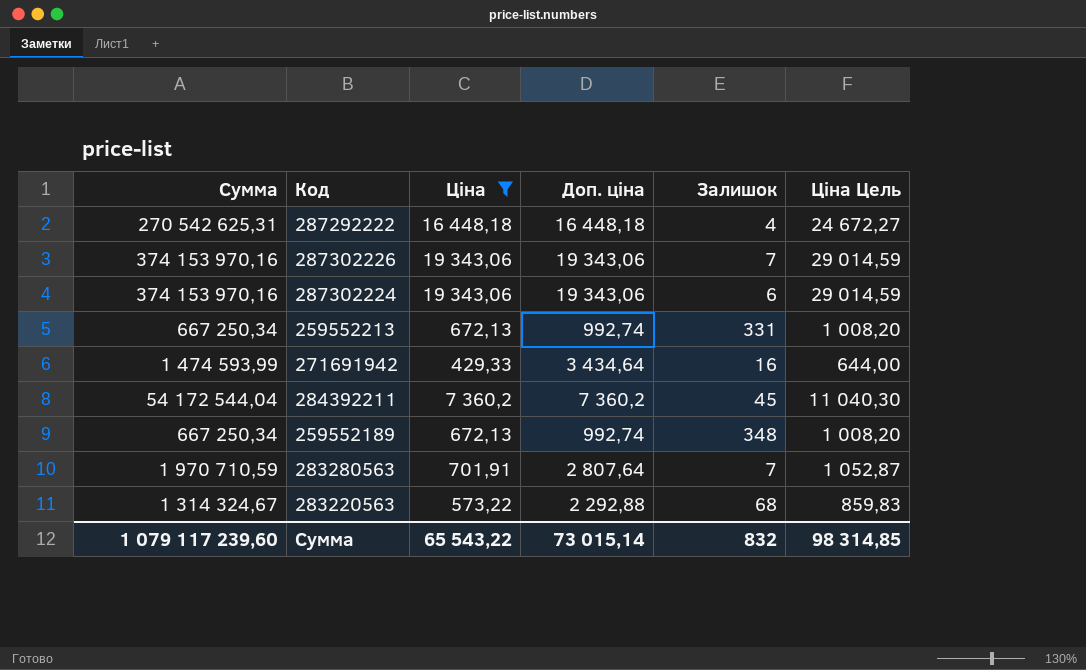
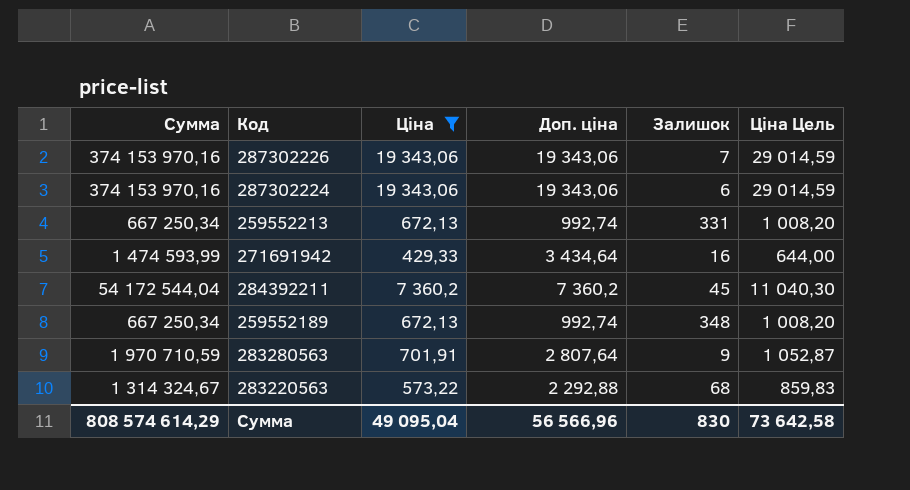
row 287292222: 270 542 625,31 | 16 448,18 | 16 448,18 | 4 | 24 672,27 -> none
283280563 | Залишок: 7 -> 9
Сумма | Сумма: 1 079 117 239,60 -> 808 574 614,29
Сумма | Ціна: 65 543,22 -> 49 095,04
Сумма | Доп. ціна: 73 015,14 -> 56 566,96
Сумма | Залишок: 832 -> 830
Сумма | Ціна Цель: 98 314,85 -> 73 642,58

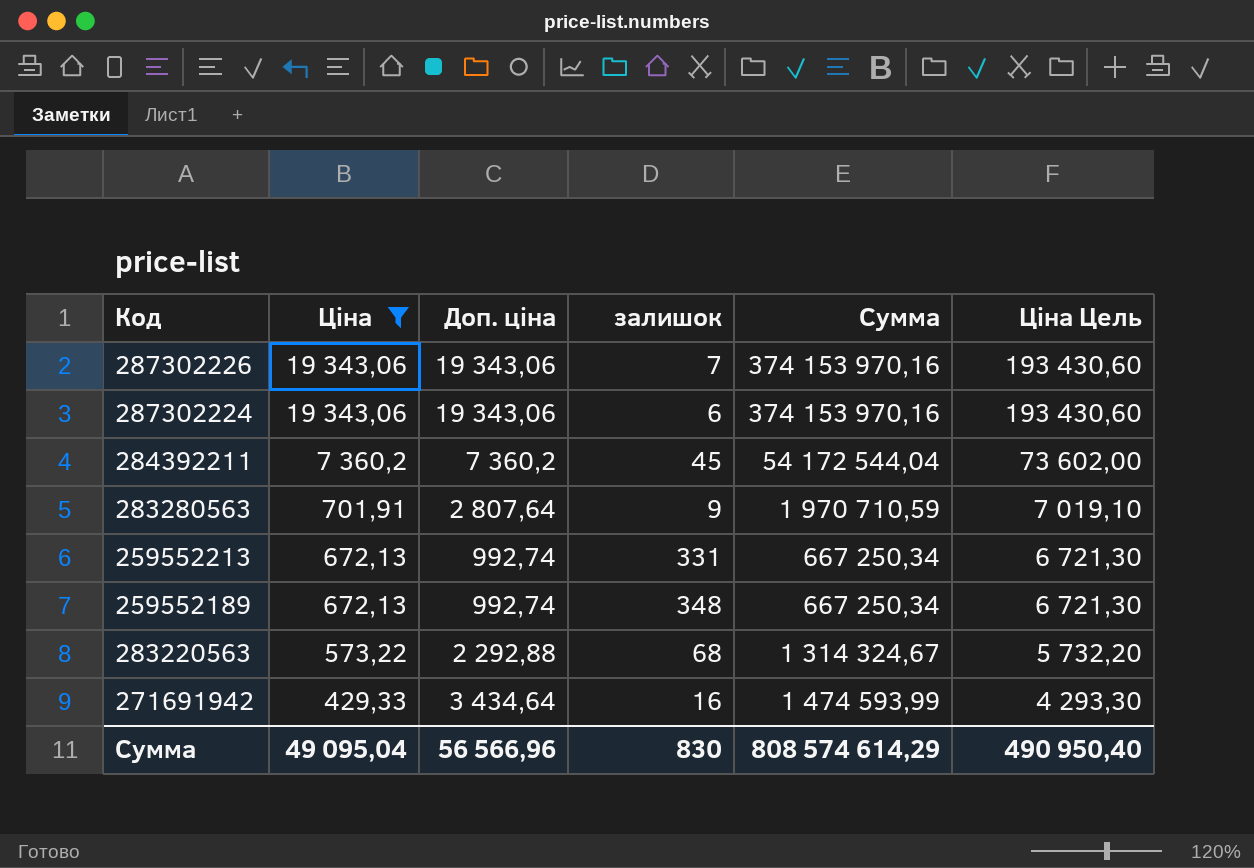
row order: none -> Ціна descending
column name: Залишок -> залишок
column Сумма | position: 1 -> 5
column Ціна Цель | formula: [Ціна] * 1,5 -> [Ціна] * 10
Сумма | Ціна Цель: 73 642,58 -> 490 950,40

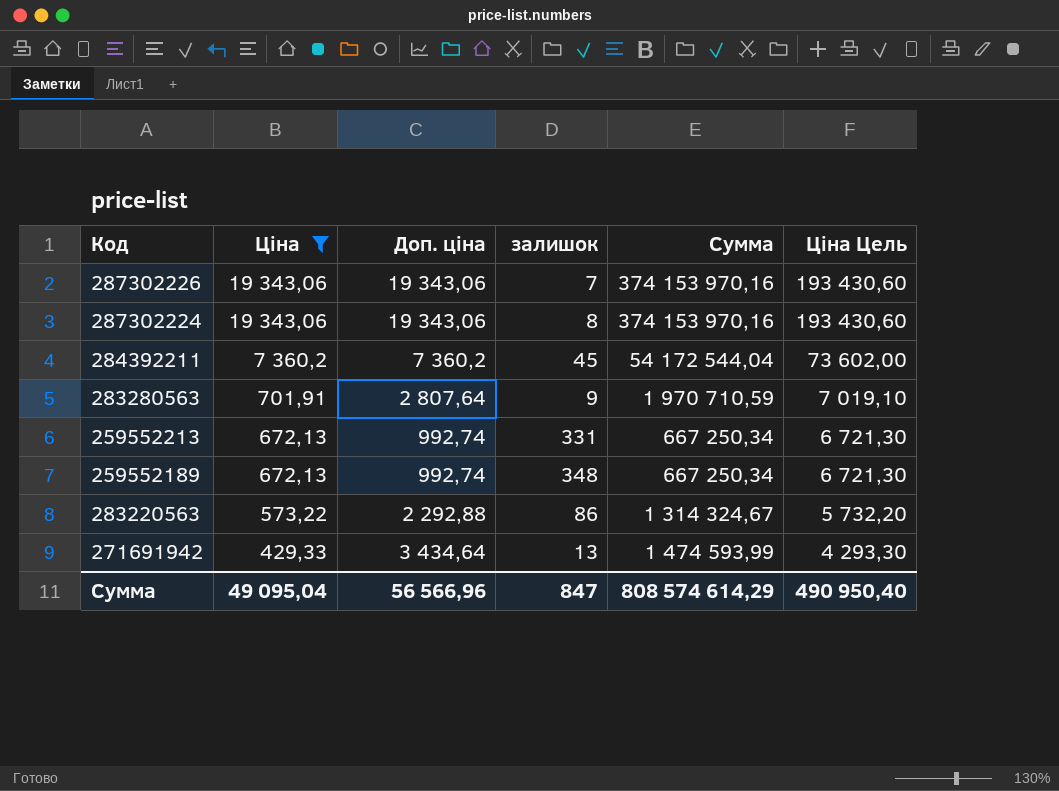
287302224 | залишок: 6 -> 8
283220563 | залишок: 68 -> 86
271691942 | залишок: 16 -> 13
Сумма | залишок: 830 -> 847

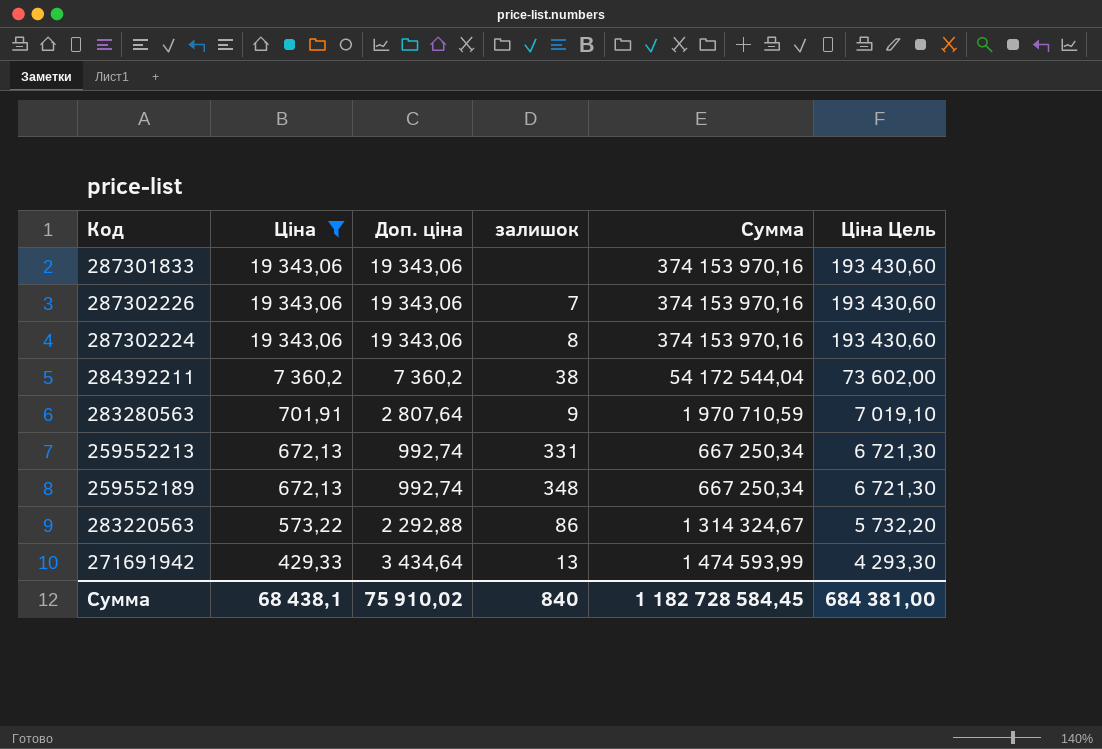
row 287301833: none -> 19 343,06 | 19 343,06 | none | 374 153 970,16 | 193 430,60
284392211 | залишок: 45 -> 38
Сумма | Ціна: 49 095,04 -> 68 438,1
Сумма | Доп. ціна: 56 566,96 -> 75 910,02
Сумма | залишок: 847 -> 840
Сумма | Сумма: 808 574 614,29 -> 1 182 728 584,45
Сумма | Ціна Цель: 490 950,40 -> 684 381,00

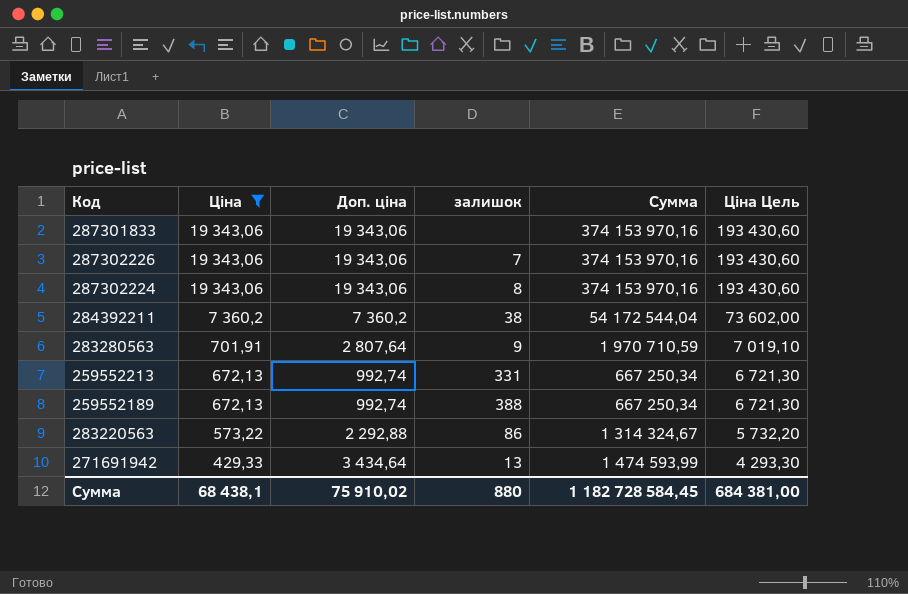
259552189 | залишок: 348 -> 388
Сумма | залишок: 840 -> 880

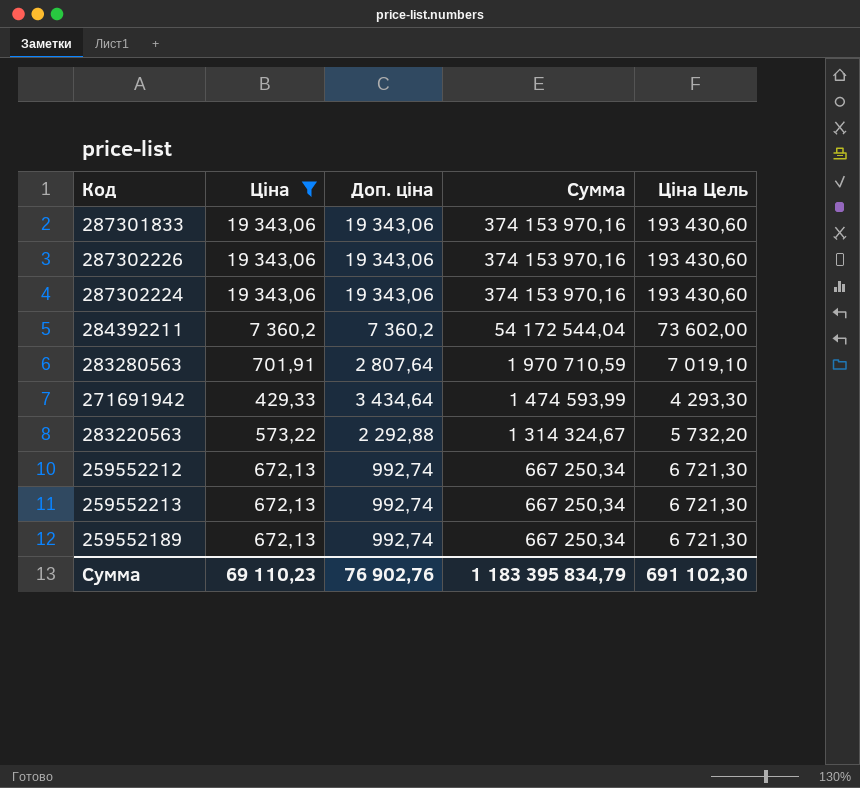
row order: Ціна descending -> Сумма descending
column залишок | position: 4 -> none
row 259552212: none -> 672,13 | 992,74 | 667 250,34 | 6 721,30
Сумма | Ціна: 68 438,1 -> 69 110,23
Сумма | Доп. ціна: 75 910,02 -> 76 902,76
Сумма | Сумма: 1 182 728 584,45 -> 1 183 395 834,79
Сумма | Ціна Цель: 684 381,00 -> 691 102,30

